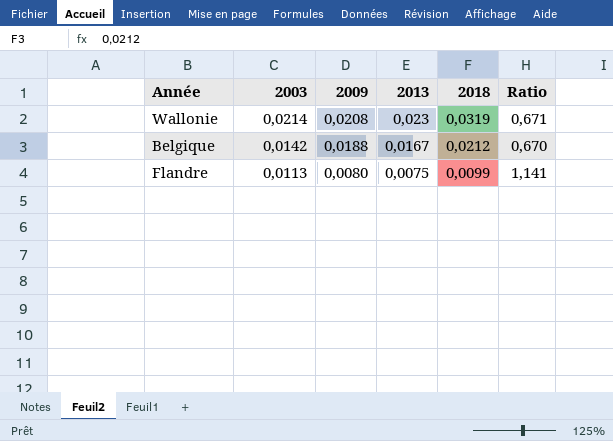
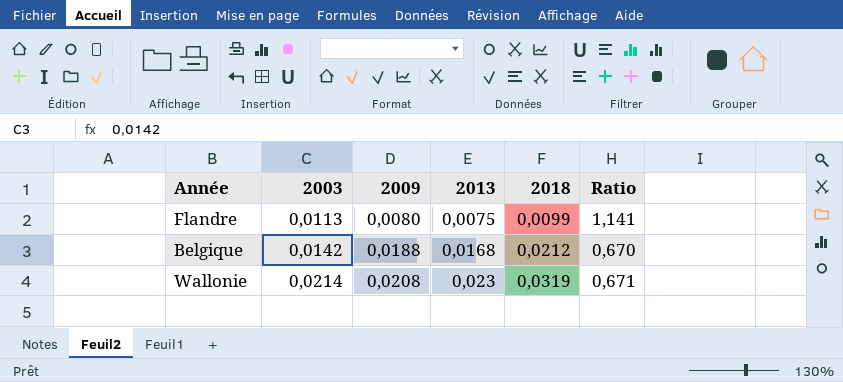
row order: 2003 descending -> 2003 ascending
Belgique | 2013: 0,0167 -> 0,0168

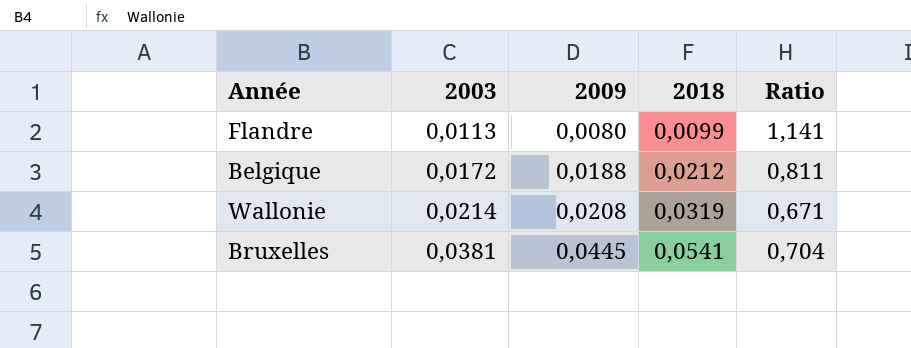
column 2013 | position: 4 -> none
Belgique | 2003: 0,0142 -> 0,0172
Belgique | Ratio: 0,670 -> 0,811
row Bruxelles: none -> 0,0381 | 0,0445 | 0,0541 | 0,704

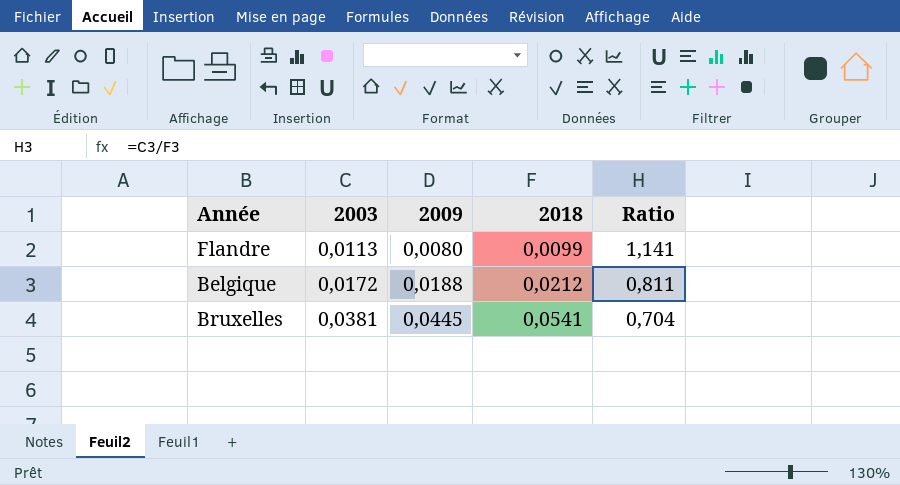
row Wallonie: 0,0214 | 0,0208 | 0,0319 | 0,671 -> none

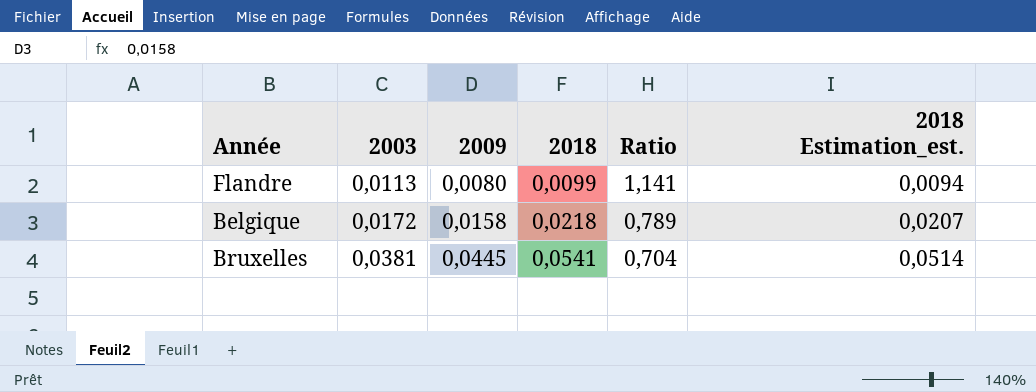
column 2018 Estimation_est. | formula: none -> [2018] * 0,95
Belgique | 2009: 0,0188 -> 0,0158
Belgique | 2018: 0,0212 -> 0,0218
Belgique | Ratio: 0,811 -> 0,789

